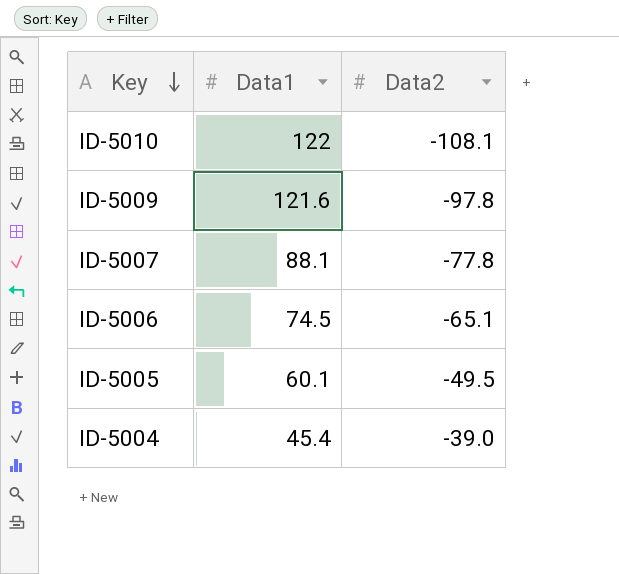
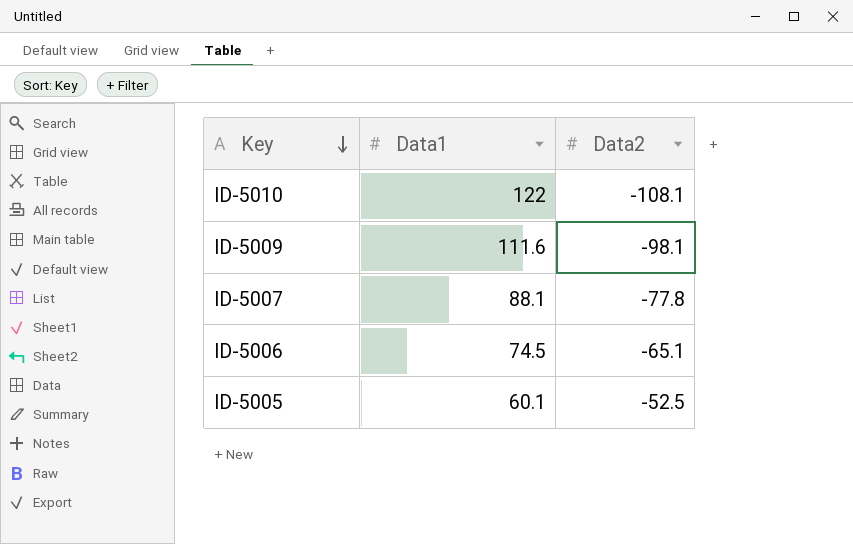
row ID-5004: 45.4 | -39.0 -> none
ID-5009 | Data1: 121.6 -> 111.6
ID-5009 | Data2: -97.8 -> -98.1
ID-5005 | Data2: -49.5 -> -52.5

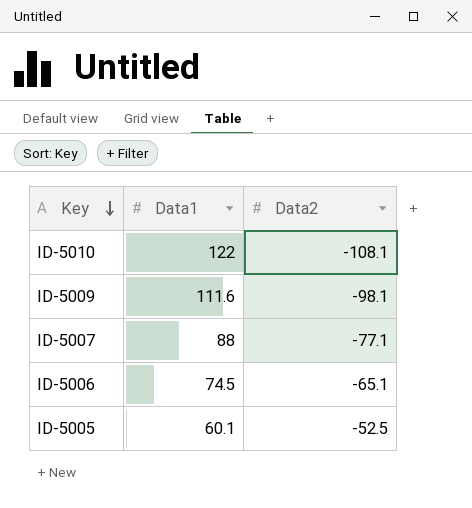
ID-5007 | Data1: 88.1 -> 88
ID-5007 | Data2: -77.8 -> -77.1

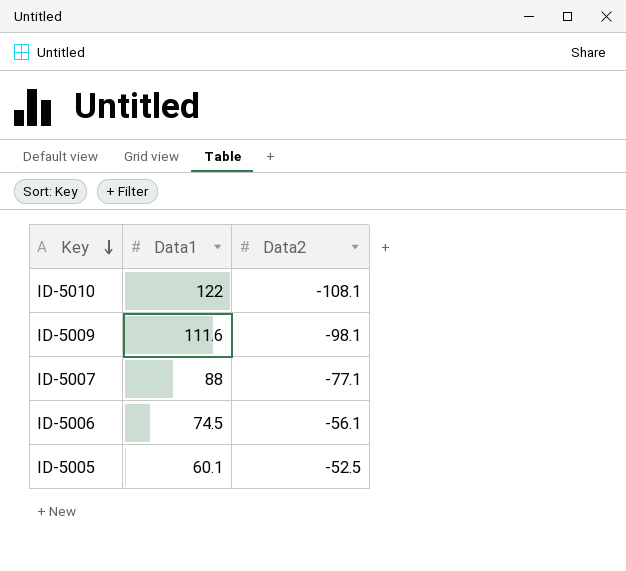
ID-5006 | Data2: -65.1 -> -56.1

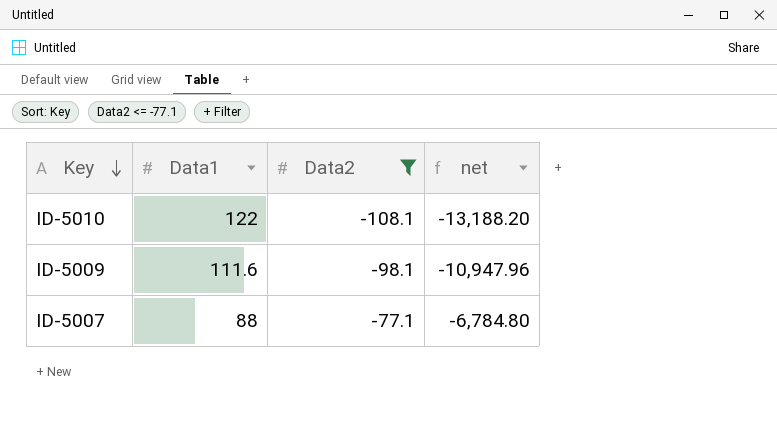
filter: none -> Data2 <= -77.1
column net | formula: none -> [Data1] * [Data2]

